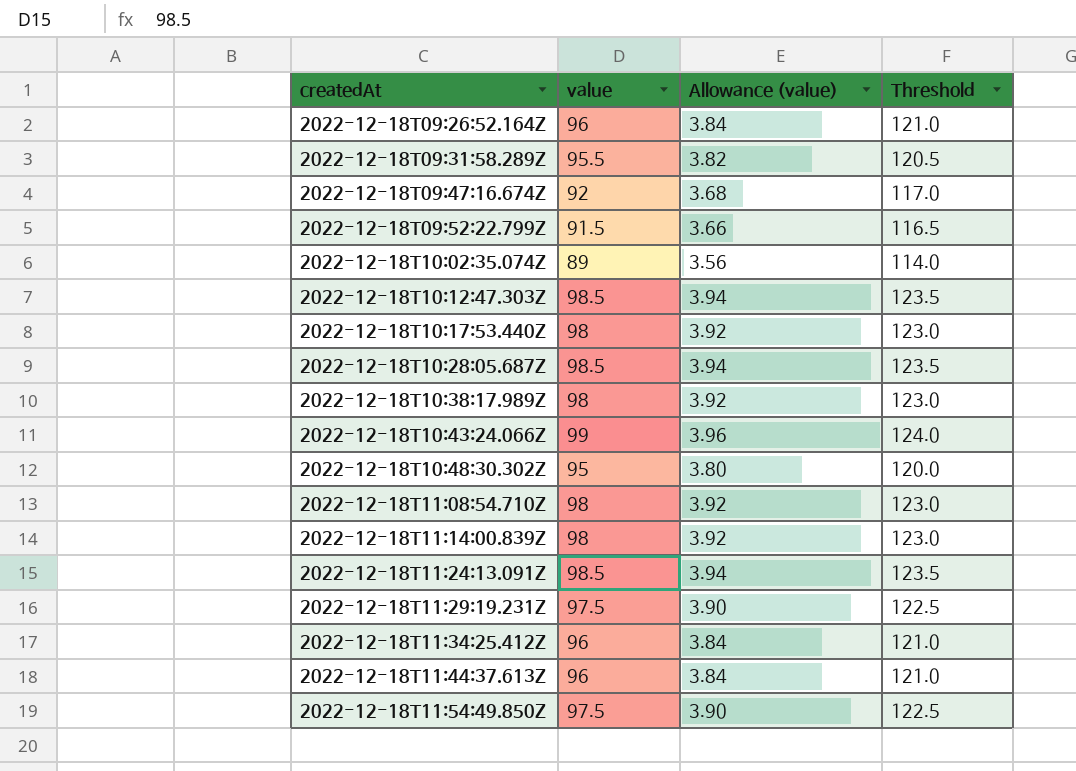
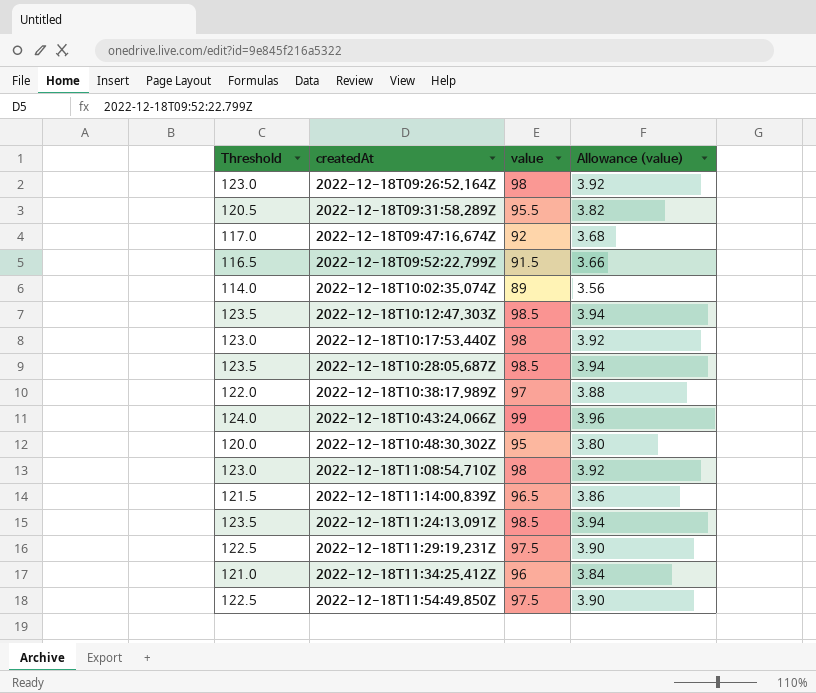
column Threshold | position: 4 -> 1
row 2022-12-18T11:44:37.613Z: 96 | 3.84 | 121.0 -> none
2022-12-18T09:26:52.164Z | Threshold: 121.0 -> 123.0
2022-12-18T09:26:52.164Z | value: 96 -> 98
2022-12-18T09:26:52.164Z | Allowance (value): 3.84 -> 3.92
2022-12-18T10:38:17.989Z | Threshold: 123.0 -> 122.0
2022-12-18T10:38:17.989Z | value: 98 -> 97
2022-12-18T10:38:17.989Z | Allowance (value): 3.92 -> 3.88
2022-12-18T11:14:00.839Z | Threshold: 123.0 -> 121.5
2022-12-18T11:14:00.839Z | value: 98 -> 96.5
2022-12-18T11:14:00.839Z | Allowance (value): 3.92 -> 3.86

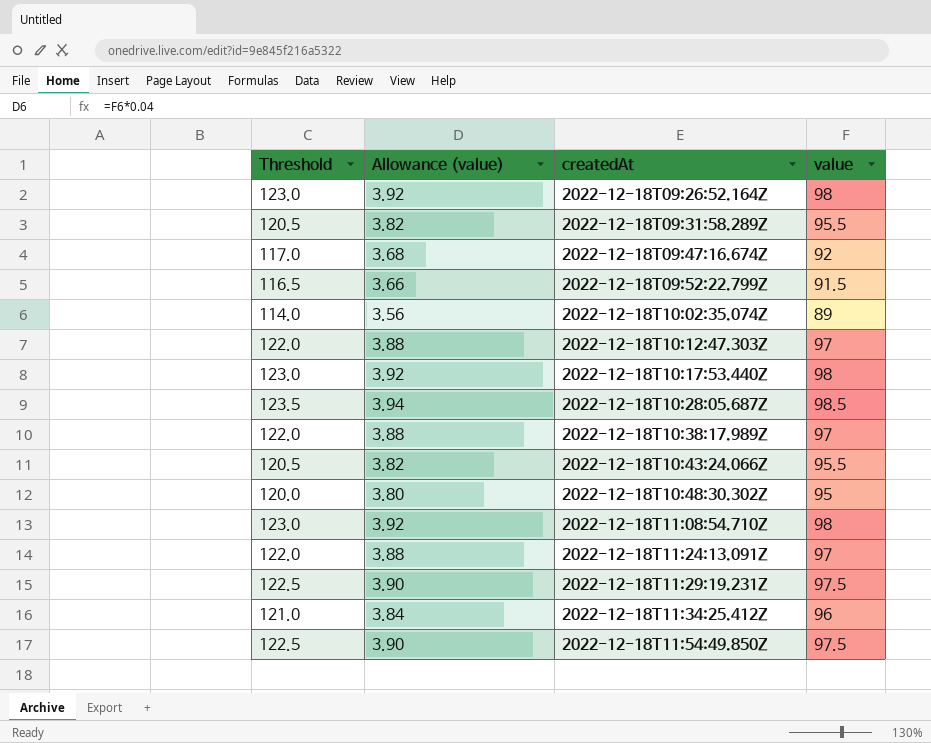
column Allowance (value) | position: 4 -> 2
row 2022-12-18T11:14:00.839Z: 121.5 | 96.5 | 3.86 -> none
2022-12-18T10:12:47.303Z | Threshold: 123.5 -> 122.0
2022-12-18T10:12:47.303Z | Allowance (value): 3.94 -> 3.88
2022-12-18T10:12:47.303Z | value: 98.5 -> 97
2022-12-18T10:43:24.066Z | Threshold: 124.0 -> 120.5
2022-12-18T10:43:24.066Z | Allowance (value): 3.96 -> 3.82
2022-12-18T10:43:24.066Z | value: 99 -> 95.5
2022-12-18T11:24:13.091Z | Threshold: 123.5 -> 122.0
2022-12-18T11:24:13.091Z | Allowance (value): 3.94 -> 3.88
2022-12-18T11:24:13.091Z | value: 98.5 -> 97

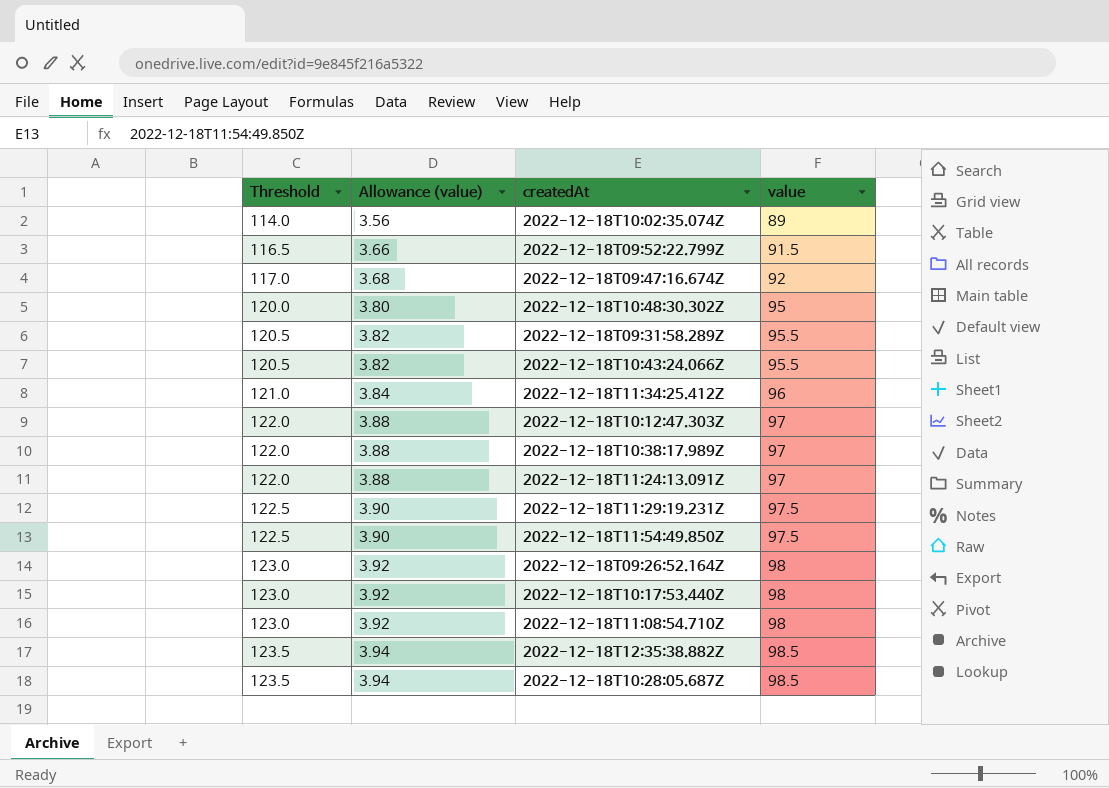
row order: createdAt ascending -> Threshold ascending
row 2022-12-18T12:35:38.882Z: none -> 123.5 | 3.94 | 98.5

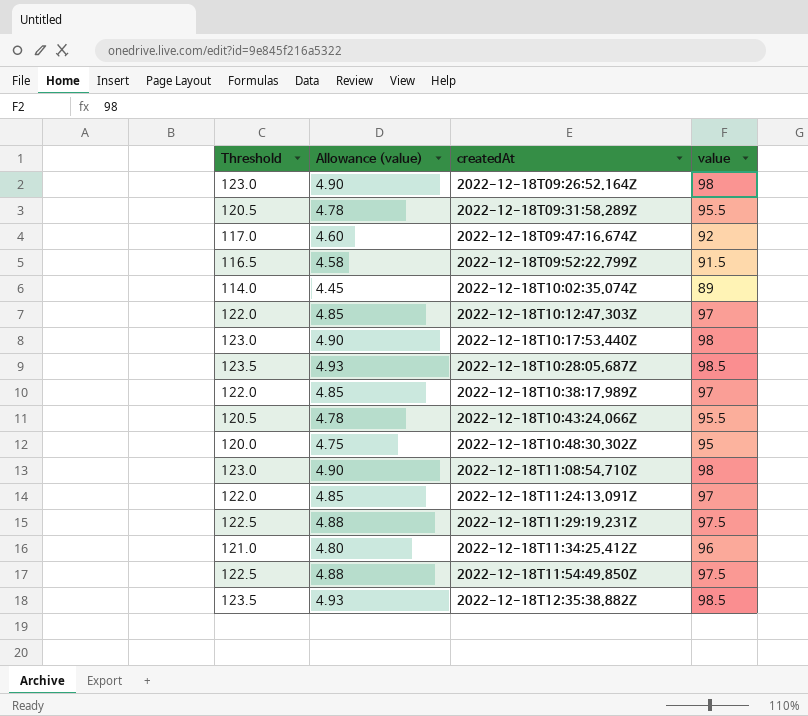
row order: Threshold ascending -> createdAt ascending
column Allowance (value) | formula: [value] * 0.04 -> [value] * 0.05

